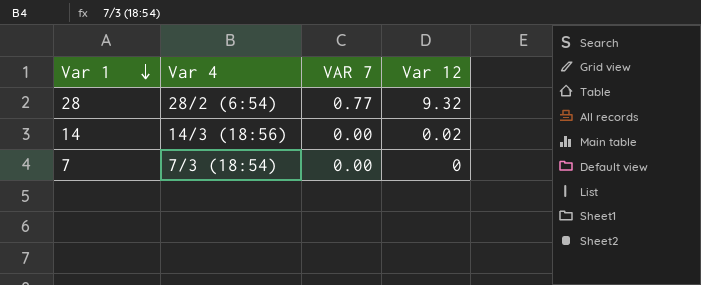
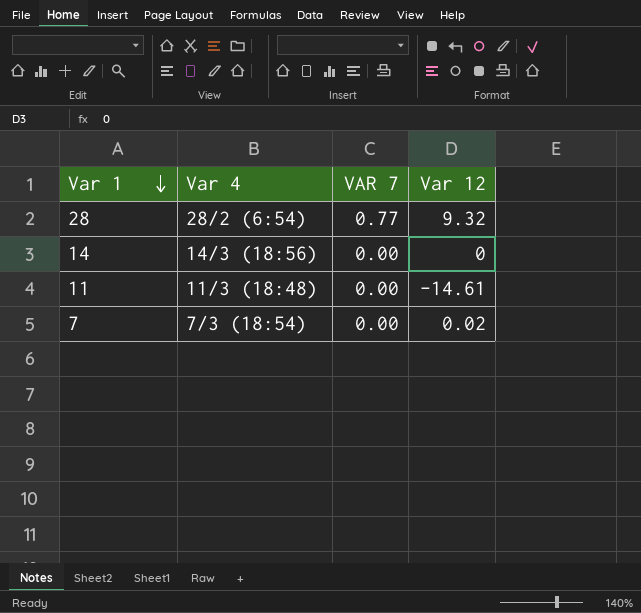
14 | Var 12: 0.02 -> 0
row 11: none -> 11/3 (18:48) | 0.00 | -14.61
7 | Var 12: 0 -> 0.02

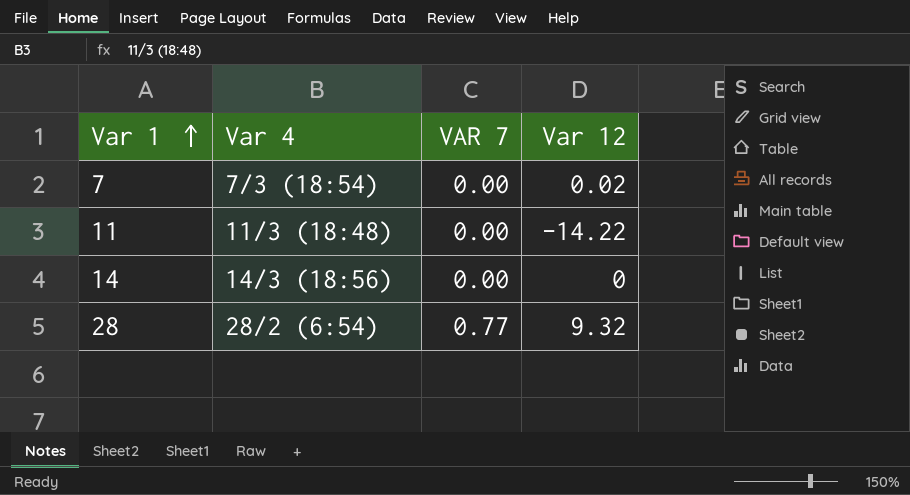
row order: Var 1 descending -> Var 1 ascending
11 | Var 12: -14.61 -> -14.22

